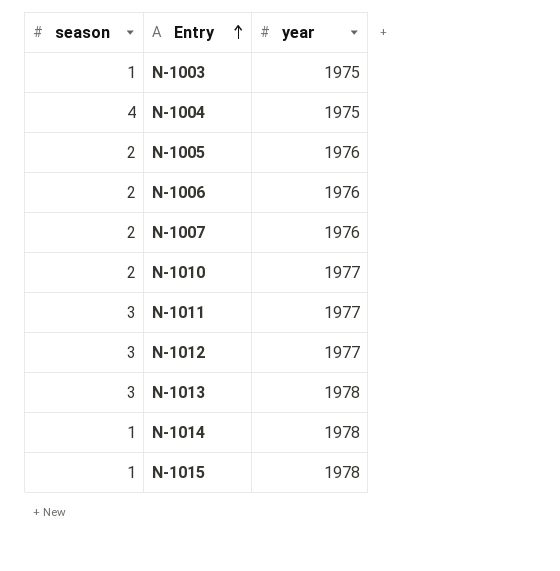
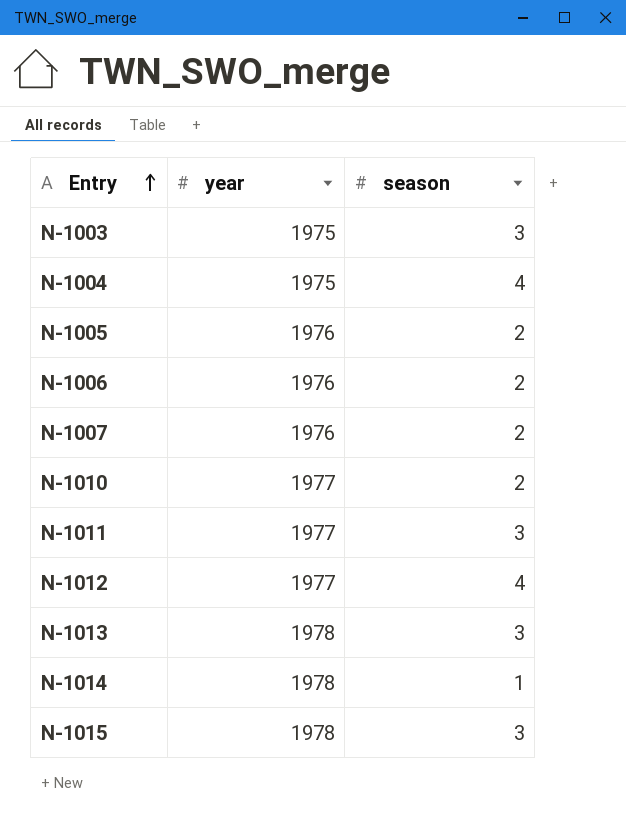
column season | position: 1 -> 3
N-1003 | season: 1 -> 3
N-1012 | season: 3 -> 4
N-1015 | season: 1 -> 3

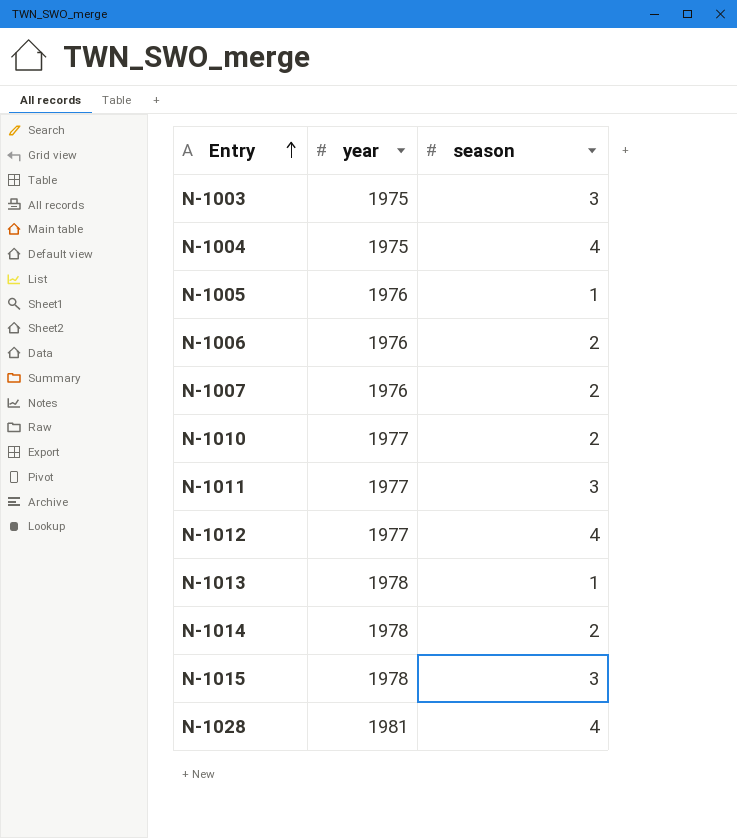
N-1005 | season: 2 -> 1
N-1013 | season: 3 -> 1
N-1014 | season: 1 -> 2
row N-1028: none -> 1981 | 4

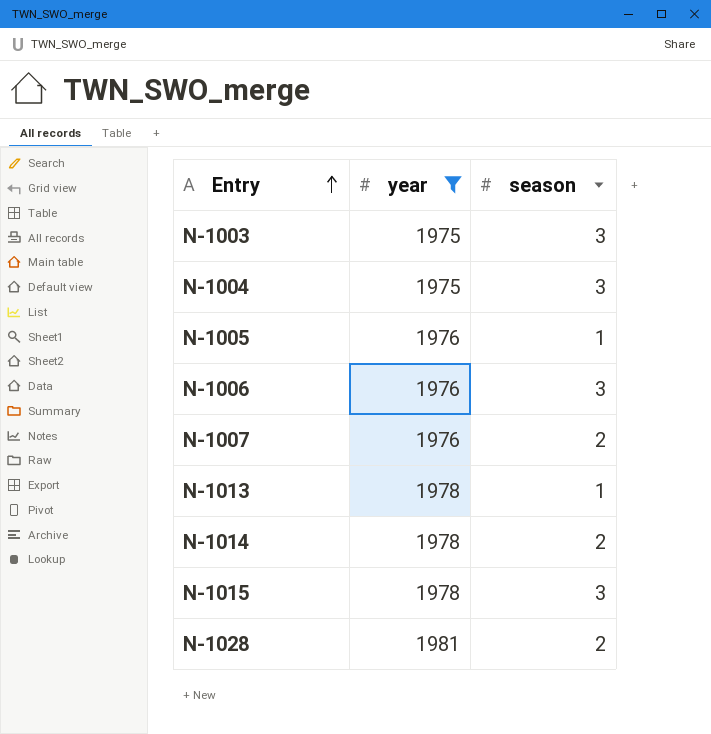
filter: none -> year != 1977
N-1004 | season: 4 -> 3
N-1006 | season: 2 -> 3
N-1028 | season: 4 -> 2

